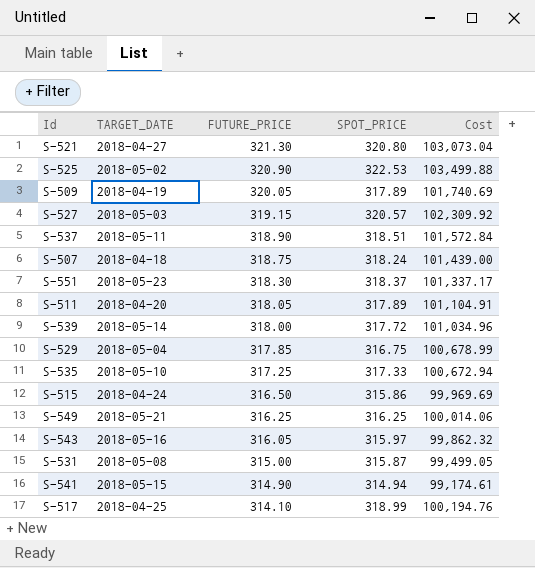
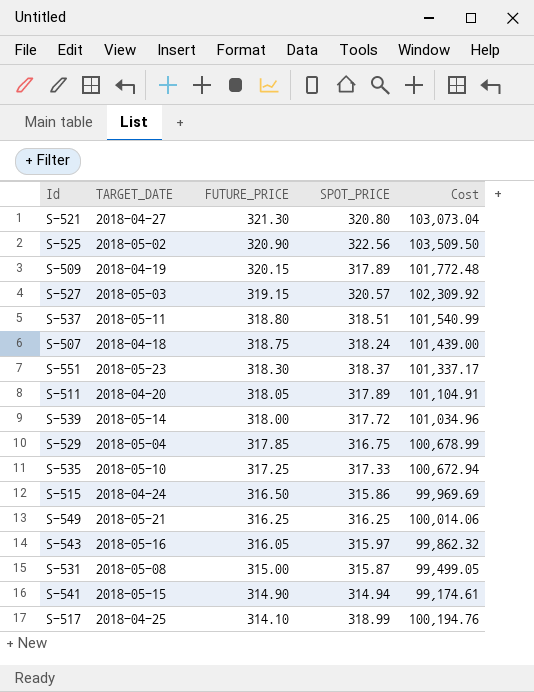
S-525 | SPOT_PRICE: 322.53 -> 322.56
S-525 | Cost: 103,499.88 -> 103,509.50
S-509 | FUTURE_PRICE: 320.05 -> 320.15
S-509 | Cost: 101,740.69 -> 101,772.48
S-537 | FUTURE_PRICE: 318.90 -> 318.80
S-537 | Cost: 101,572.84 -> 101,540.99

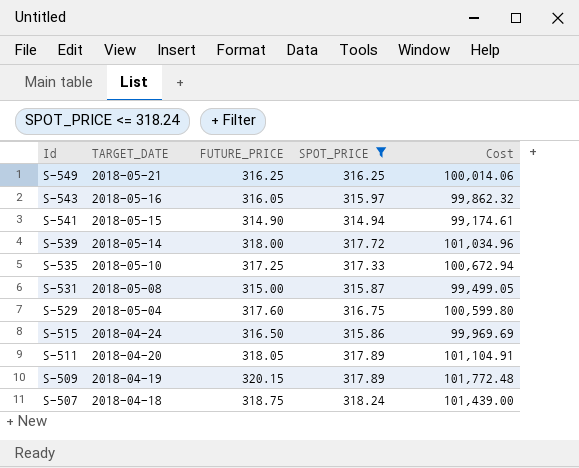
filter: none -> SPOT_PRICE <= 318.24
row order: FUTURE_PRICE descending -> Id descending
S-529 | FUTURE_PRICE: 317.85 -> 317.60
S-529 | Cost: 100,678.99 -> 100,599.80

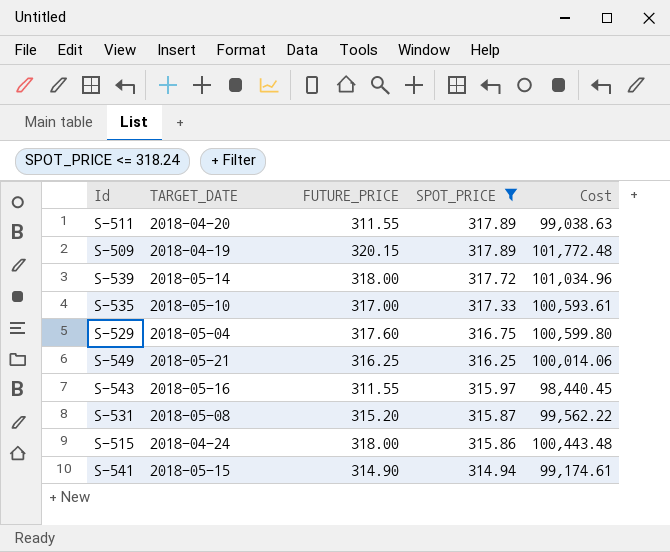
row order: Id descending -> SPOT_PRICE descending
row S-507: 2018-04-18 | 318.75 | 318.24 | 101,439.00 -> none
S-511 | FUTURE_PRICE: 318.05 -> 311.55
S-511 | Cost: 101,104.91 -> 99,038.63
S-535 | FUTURE_PRICE: 317.25 -> 317.00
S-535 | Cost: 100,672.94 -> 100,593.61
S-543 | FUTURE_PRICE: 316.05 -> 311.55
S-543 | Cost: 99,862.32 -> 98,440.45
S-531 | FUTURE_PRICE: 315.00 -> 315.20
S-531 | Cost: 99,499.05 -> 99,562.22
S-515 | FUTURE_PRICE: 316.50 -> 318.00
S-515 | Cost: 99,969.69 -> 100,443.48

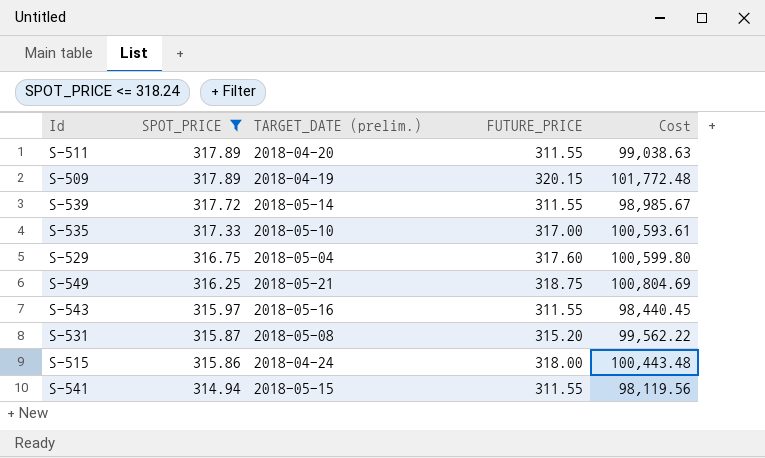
column SPOT_PRICE | position: 4 -> 2
column name: TARGET_DATE -> TARGET_DATE (prelim.)
S-539 | FUTURE_PRICE: 318.00 -> 311.55
S-539 | Cost: 101,034.96 -> 98,985.67
S-549 | FUTURE_PRICE: 316.25 -> 318.75
S-549 | Cost: 100,014.06 -> 100,804.69
S-541 | FUTURE_PRICE: 314.90 -> 311.55
S-541 | Cost: 99,174.61 -> 98,119.56

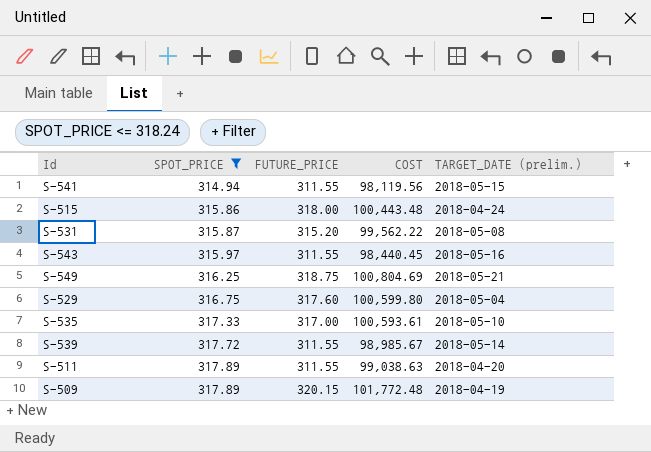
row order: SPOT_PRICE descending -> SPOT_PRICE ascending
column name: Cost -> COST
column TARGET_DATE (prelim.) | position: 3 -> 5

